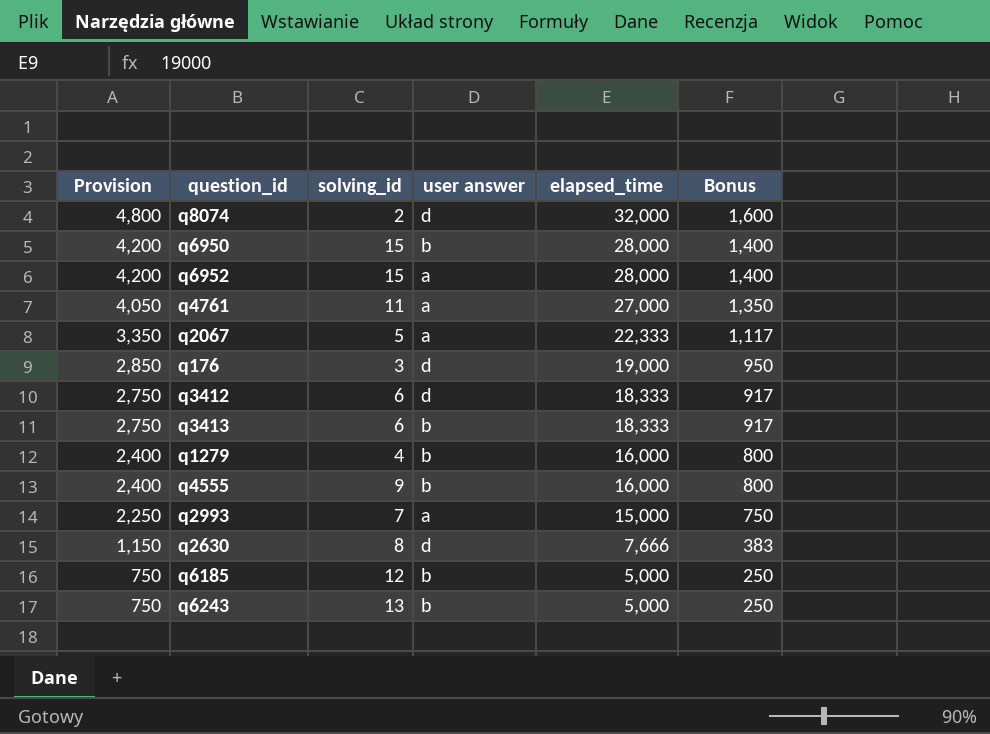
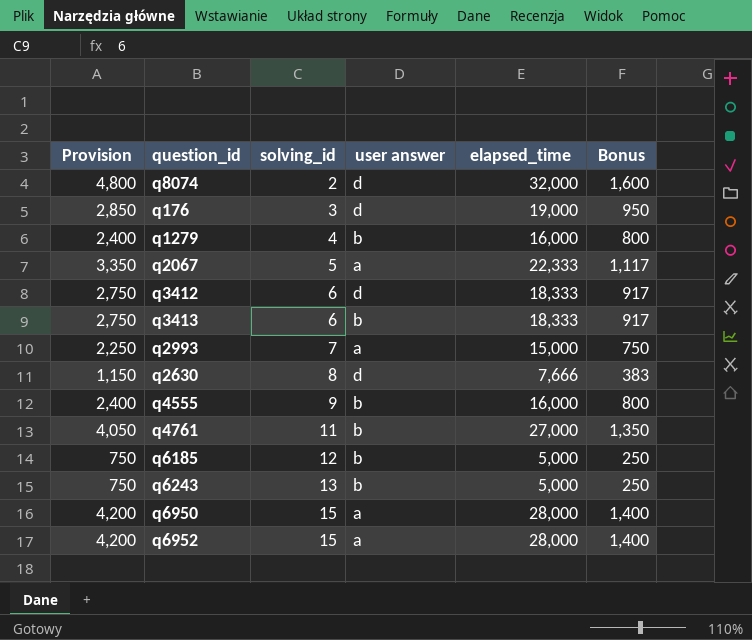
row order: Provision descending -> solving_id ascending
q4761 | user answer: a -> b
q6950 | user answer: b -> a

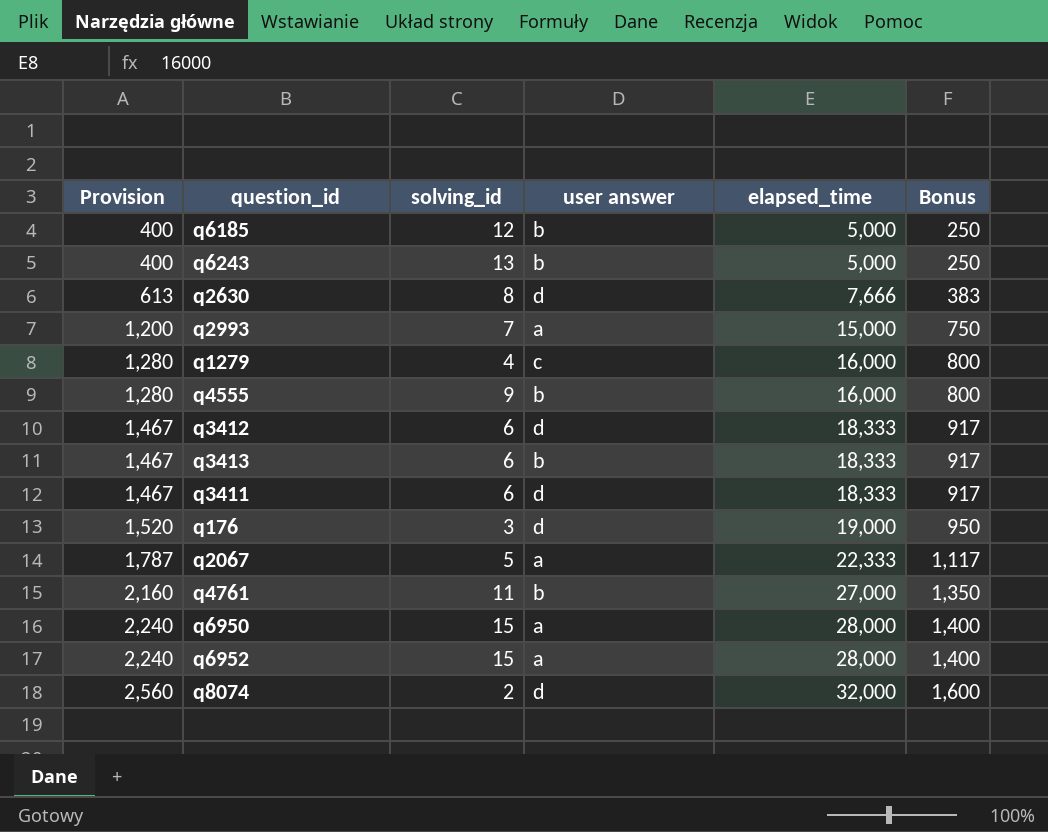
row order: solving_id ascending -> Provision ascending
column Provision | formula: [elapsed_time] * 0.15 -> [elapsed_time] * 0.08
q1279 | user answer: b -> c
row q3411: none -> 1,467 | 6 | d | 18,333 | 917

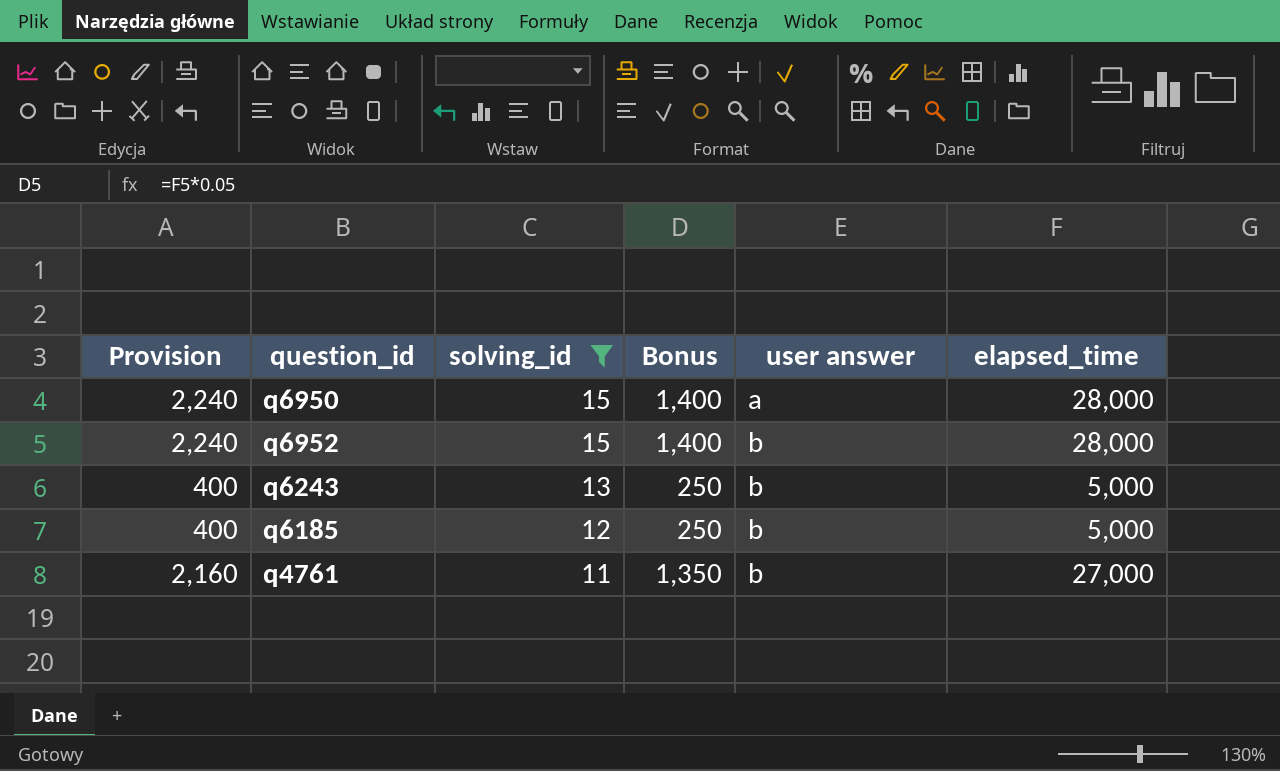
filter: none -> solving_id >= 11
row order: Provision ascending -> solving_id descending
column Bonus | position: 6 -> 4
q6952 | user answer: a -> b

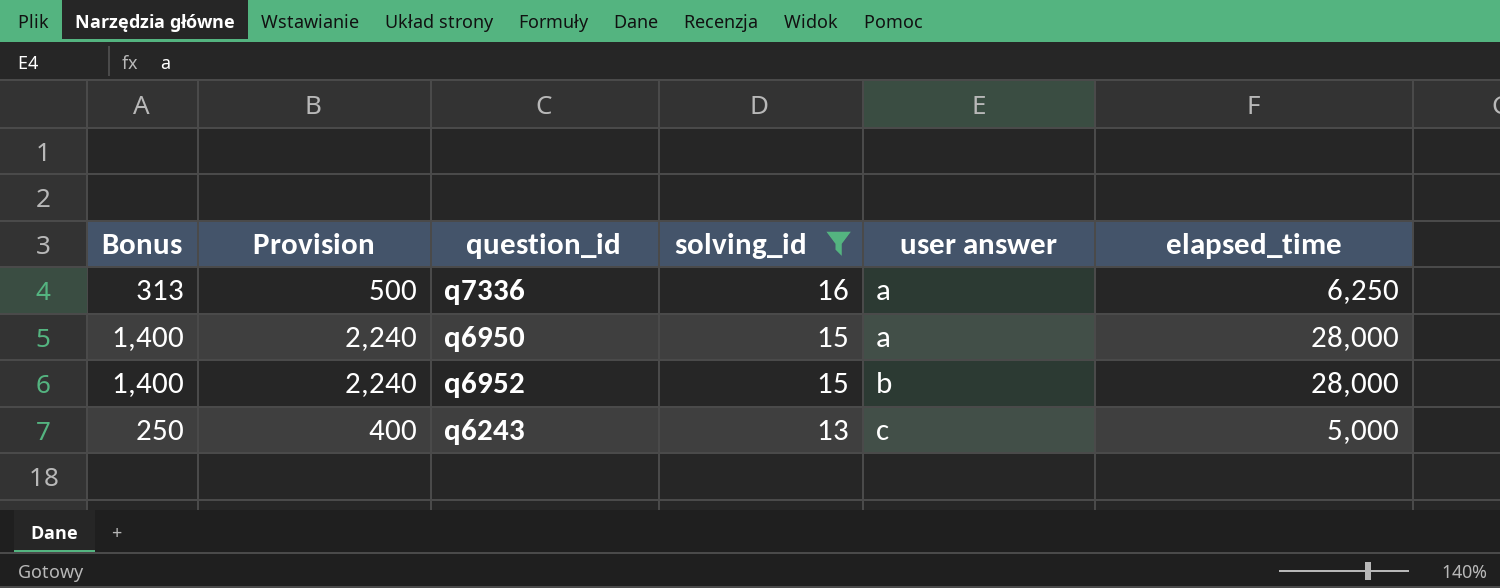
column Bonus | position: 4 -> 1
row q6185: 400 | 12 | 250 | b | 5,000 -> none
row q4761: 2,160 | 11 | 1,350 | b | 27,000 -> none
row q7336: none -> 313 | 500 | 16 | a | 6,250
q6243 | user answer: b -> c

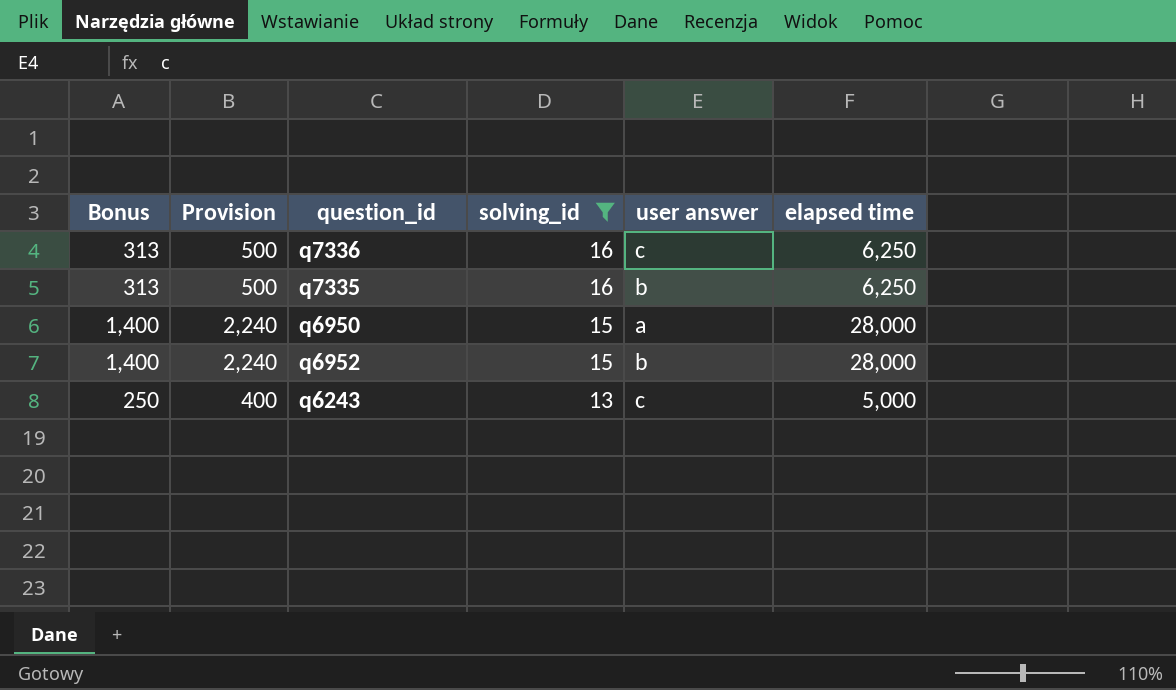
column name: elapsed_time -> elapsed time
q7336 | user answer: a -> c
row q7335: none -> 313 | 500 | 16 | b | 6,250

